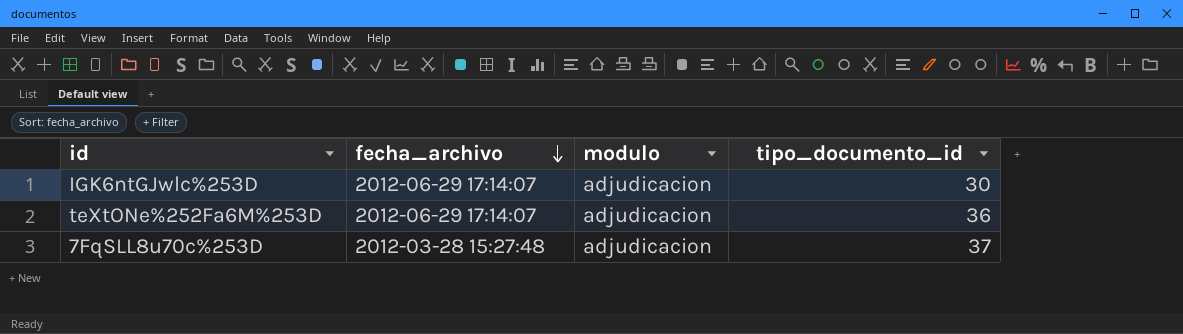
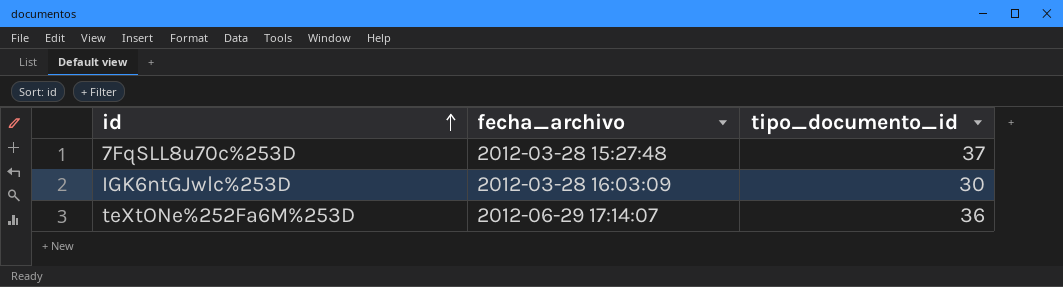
row order: fecha_archivo descending -> id ascending
column modulo | position: 3 -> none
IGK6ntGJwlc%253D | fecha_archivo: 2012-06-29 17:14:07 -> 2012-03-28 16:03:09

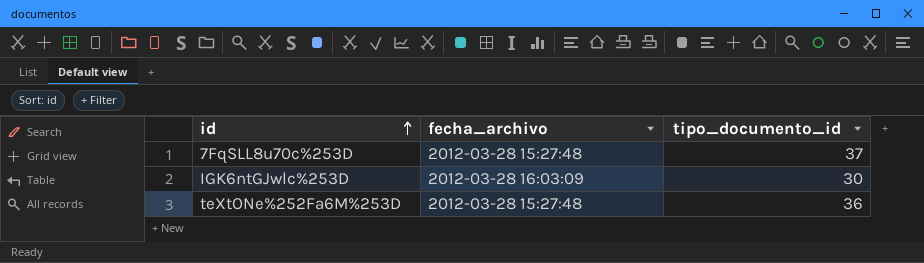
teXtONe%252Fa6M%253D | fecha_archivo: 2012-06-29 17:14:07 -> 2012-03-28 15:27:48

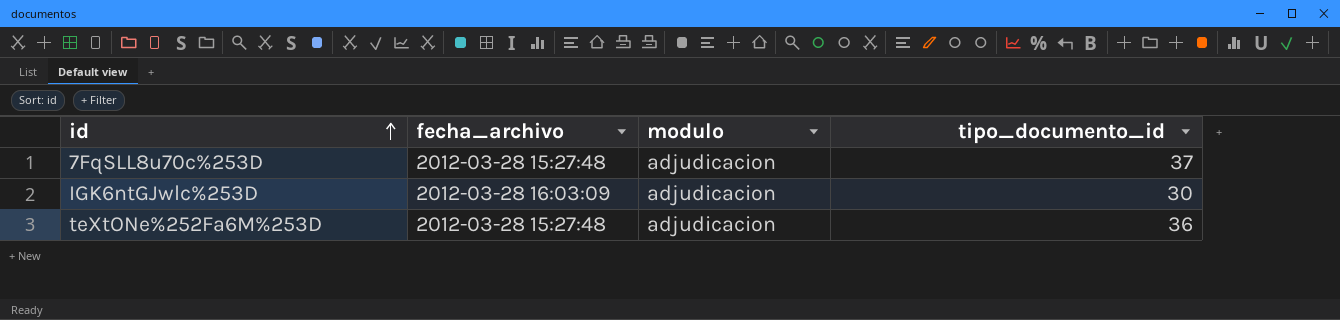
column modulo | position: none -> 3

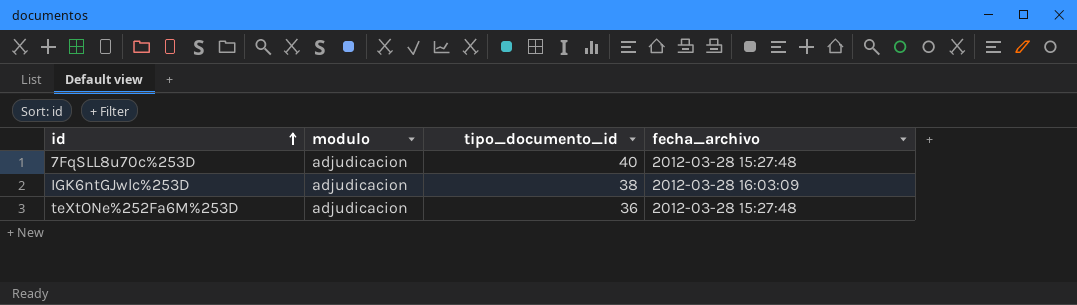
column fecha_archivo | position: 2 -> 4
7FqSLL8u70c%253D | tipo_documento_id: 37 -> 40
IGK6ntGJwlc%253D | tipo_documento_id: 30 -> 38

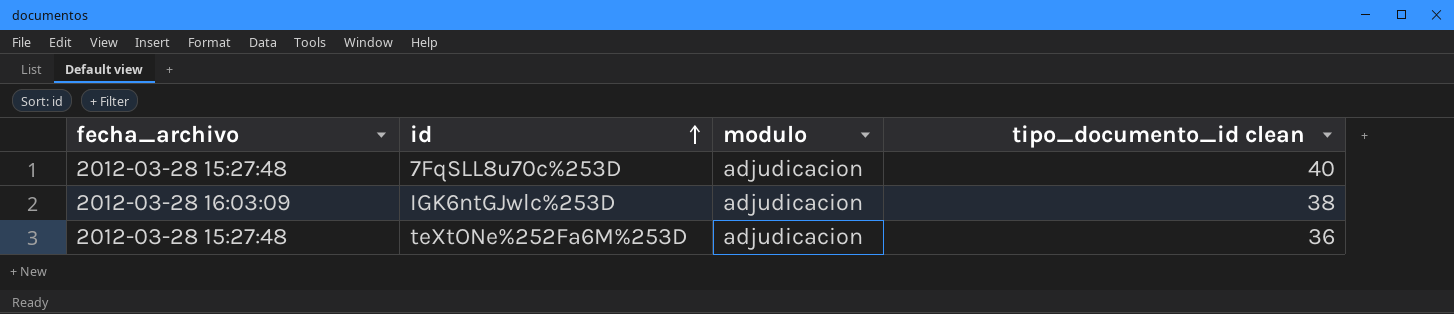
column fecha_archivo | position: 4 -> 1
column name: tipo_documento_id -> tipo_documento_id clean

